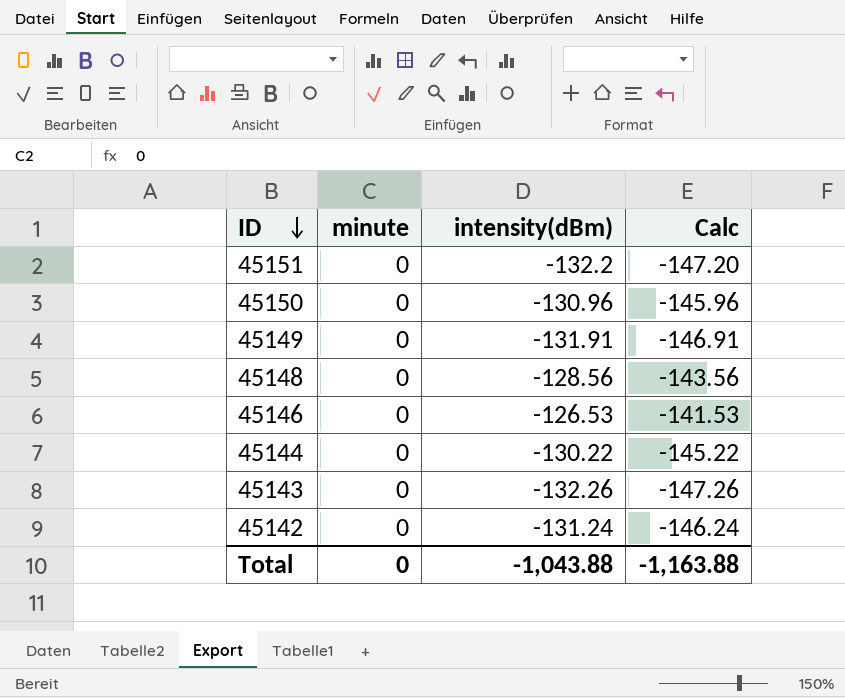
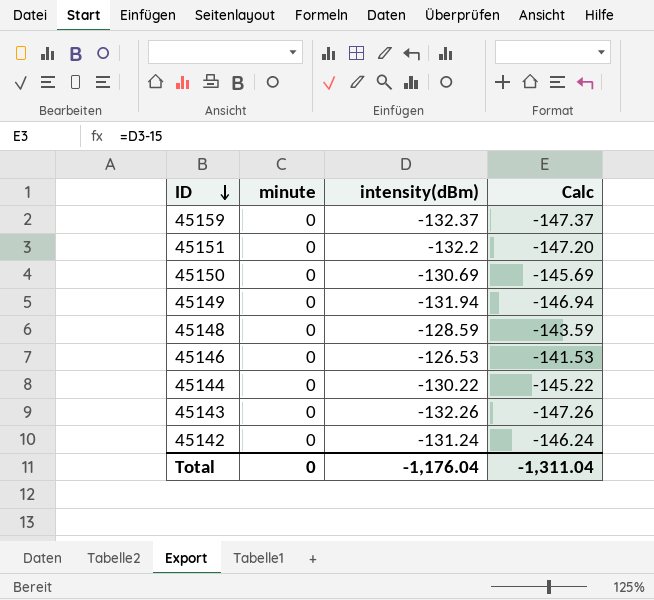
row 45159: none -> 0 | -132.37 | -147.37
45150 | intensity(dBm): -130.96 -> -130.69
45150 | Calc: -145.96 -> -145.69
45149 | intensity(dBm): -131.91 -> -131.94
45149 | Calc: -146.91 -> -146.94
45148 | intensity(dBm): -128.56 -> -128.59
45148 | Calc: -143.56 -> -143.59
Total | intensity(dBm): -1,043.88 -> -1,176.04
Total | Calc: -1,163.88 -> -1,311.04

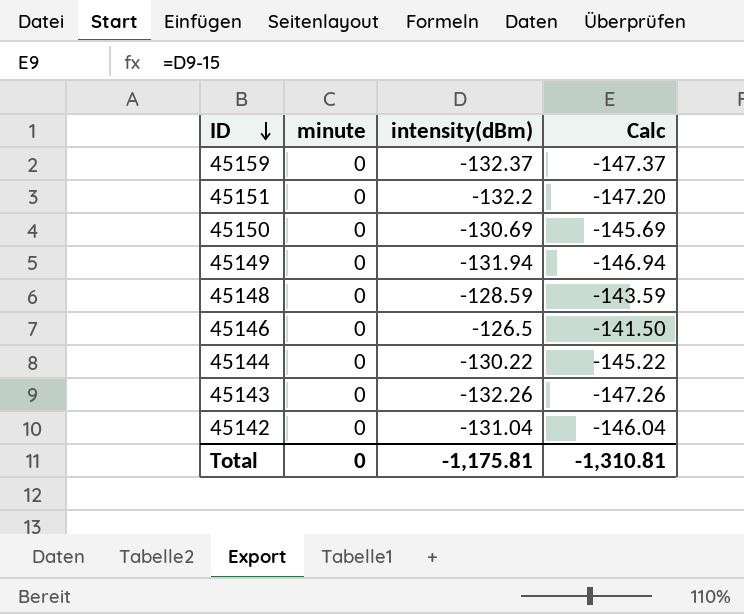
45146 | intensity(dBm): -126.53 -> -126.5
45146 | Calc: -141.53 -> -141.50
45142 | intensity(dBm): -131.24 -> -131.04
45142 | Calc: -146.24 -> -146.04
Total | intensity(dBm): -1,176.04 -> -1,175.81
Total | Calc: -1,311.04 -> -1,310.81

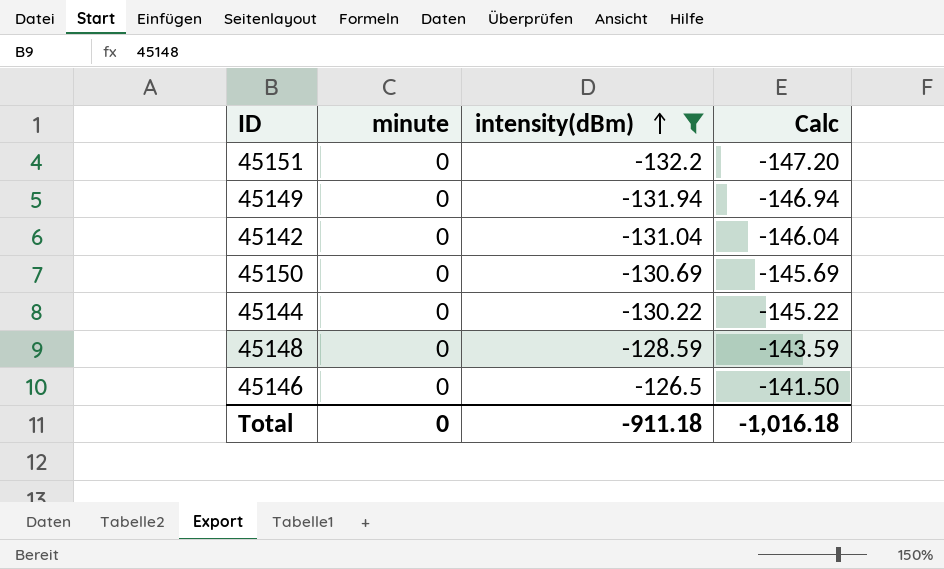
filter: none -> intensity(dBm) >= -132.2
row order: ID descending -> intensity(dBm) ascending
Total | intensity(dBm): -1,175.81 -> -911.18
Total | Calc: -1,310.81 -> -1,016.18

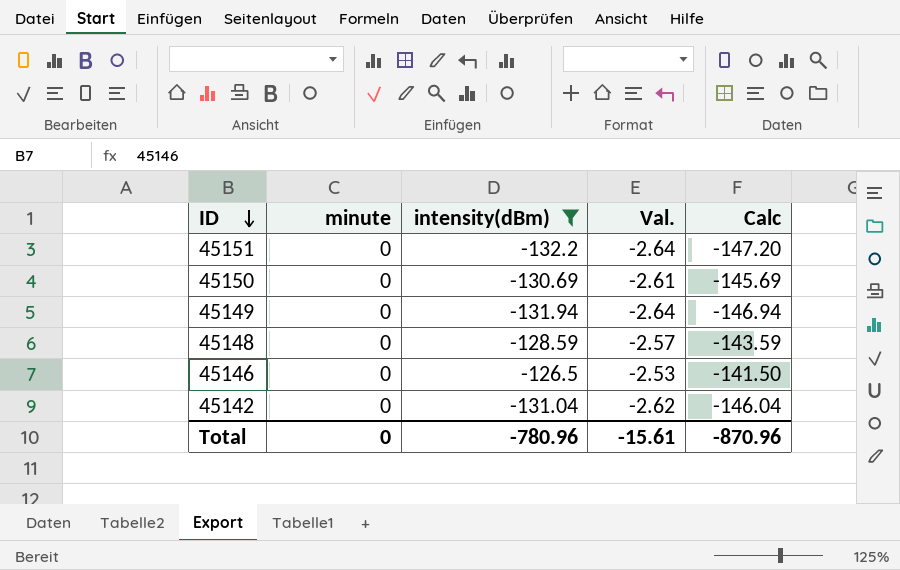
row order: intensity(dBm) ascending -> ID descending
column Val. | formula: none -> [intensity(dBm)] * 0.02
row 45144: 0 | -130.22 | -145.22 -> none
Total | intensity(dBm): -911.18 -> -780.96
Total | Calc: -1,016.18 -> -870.96

